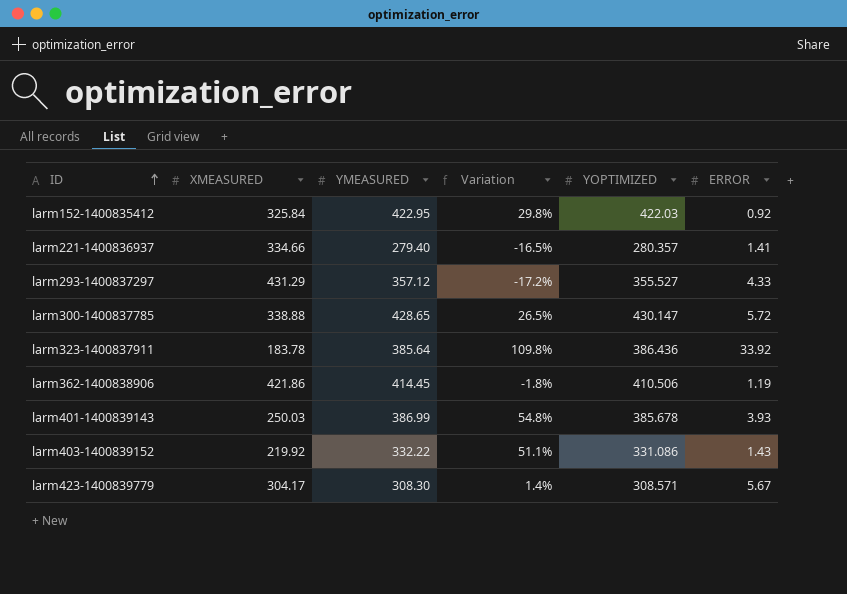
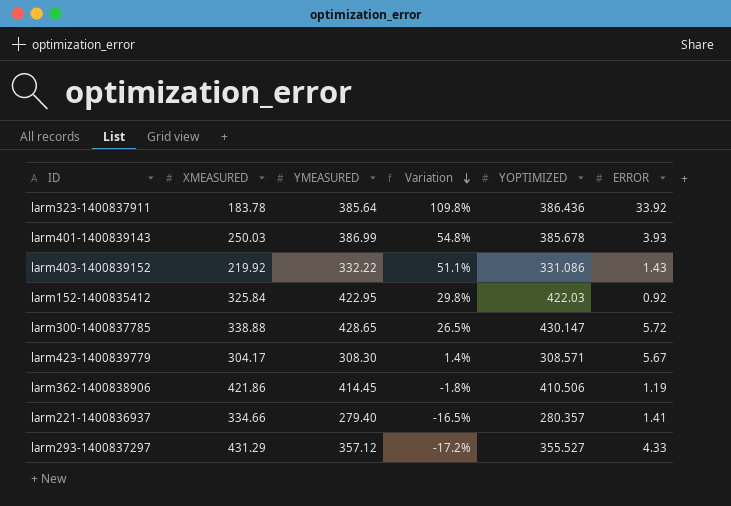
row order: ID ascending -> Variation descending

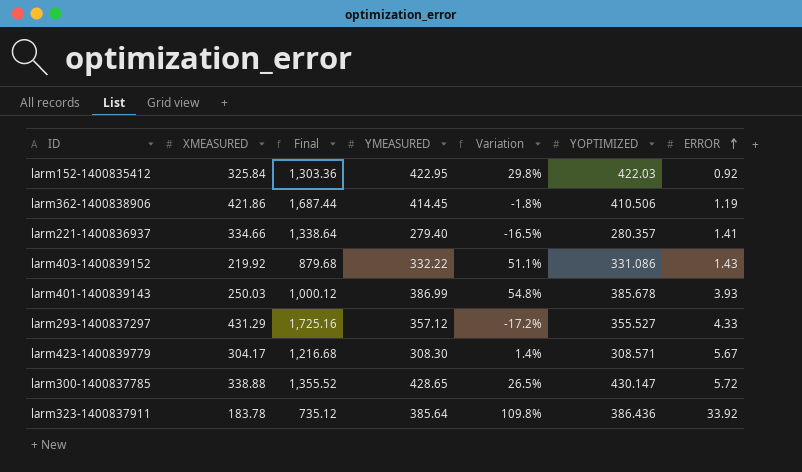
row order: Variation descending -> ERROR ascending
column Final | formula: none -> [XMEASURED] * 4

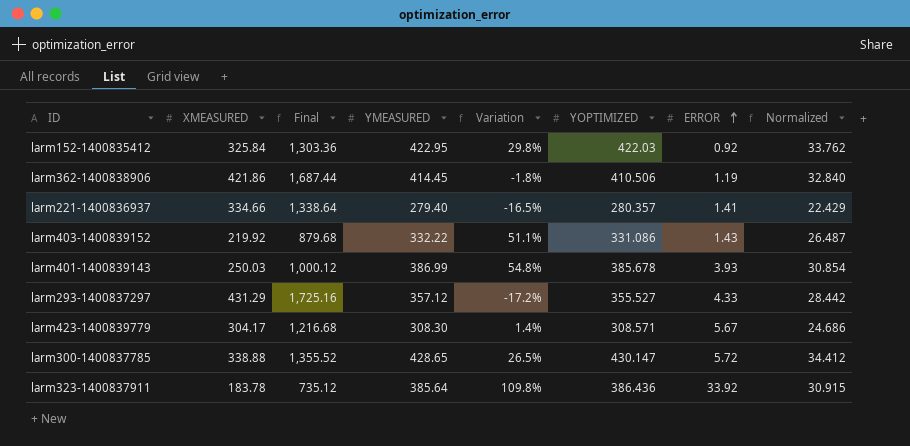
column Normalized | formula: none -> [YOPTIMIZED] * 0.08

